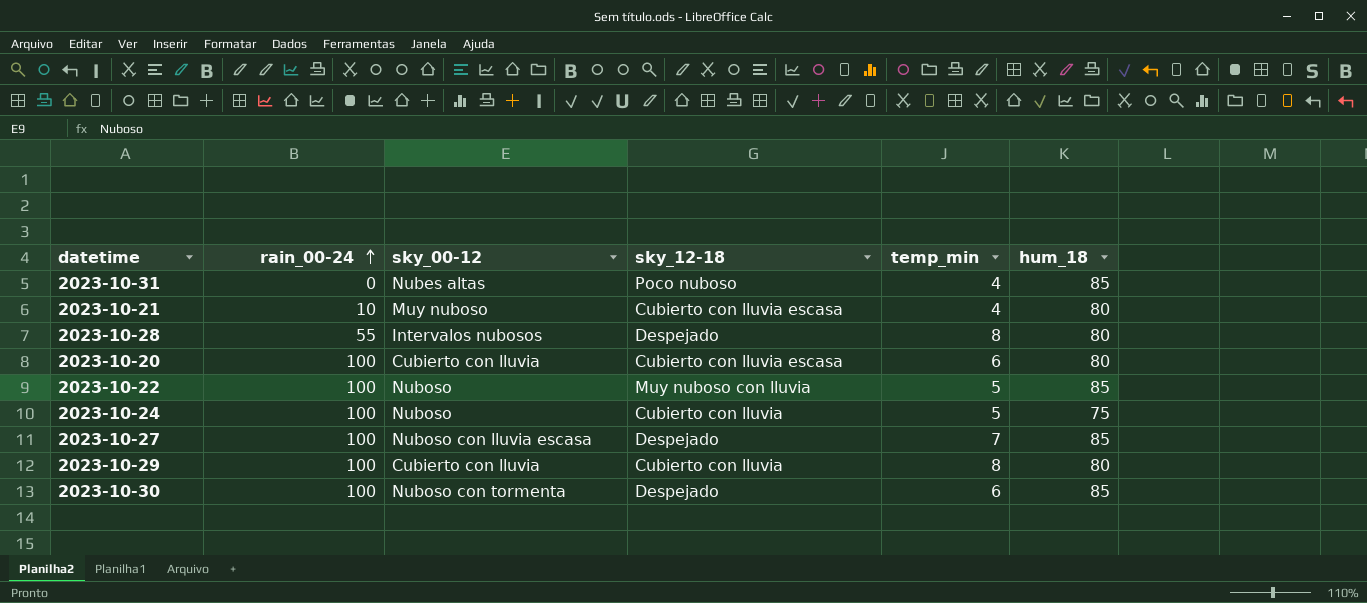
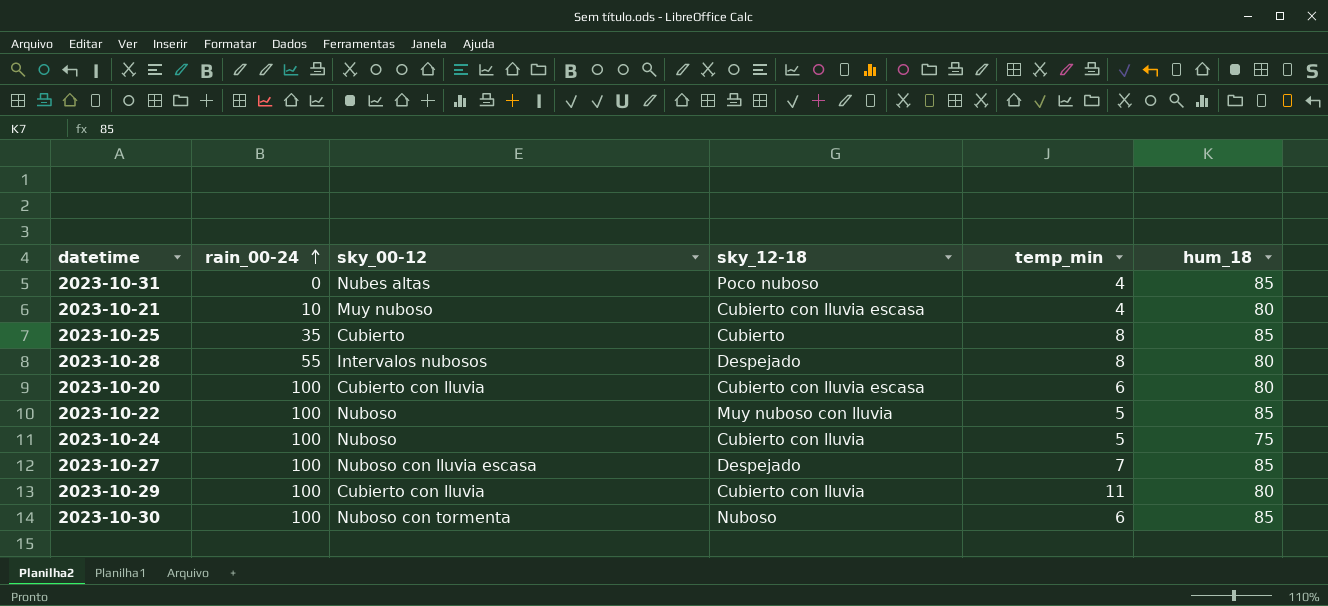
row 2023-10-25: none -> 35 | Cubierto | Cubierto | 8 | 85
2023-10-29 | temp_min: 8 -> 11
2023-10-30 | sky_12-18: Despejado -> Nuboso

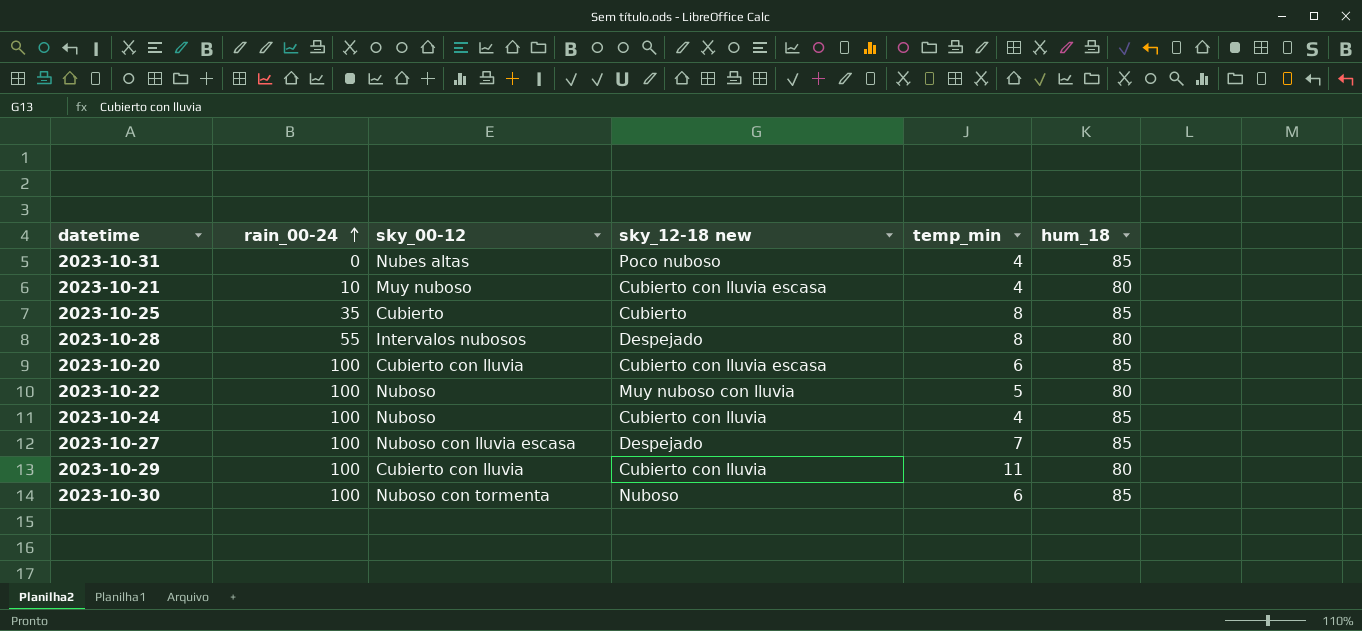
column name: sky_12-18 -> sky_12-18 new
2023-10-20 | hum_18: 80 -> 85
2023-10-22 | hum_18: 85 -> 80
2023-10-24 | temp_min: 5 -> 4
2023-10-24 | hum_18: 75 -> 85

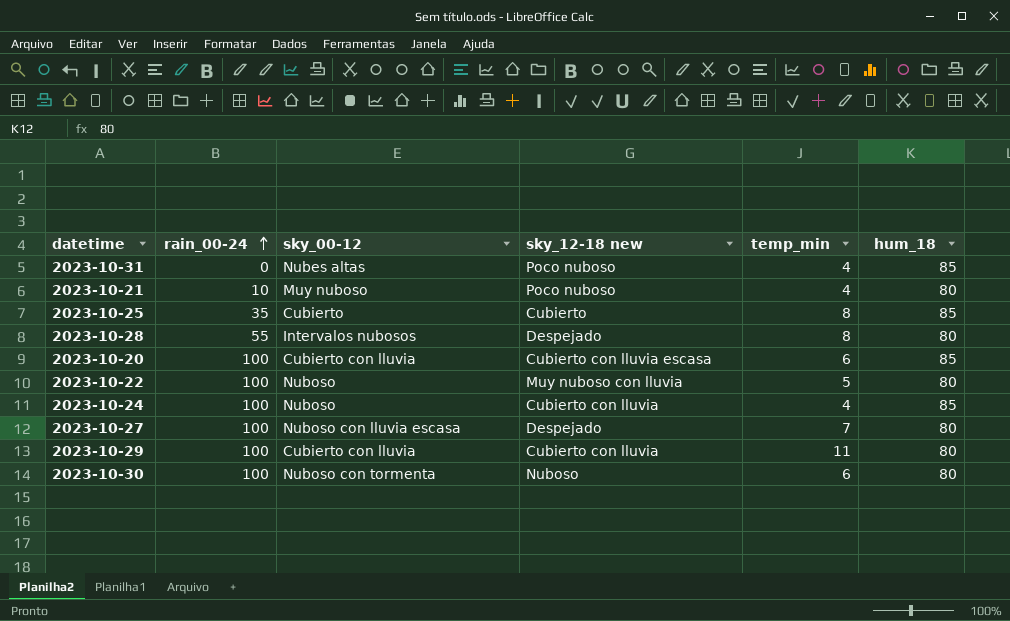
2023-10-21 | sky_12-18 new: Cubierto con lluvia escasa -> Poco nuboso
2023-10-27 | hum_18: 85 -> 80
2023-10-30 | hum_18: 85 -> 80

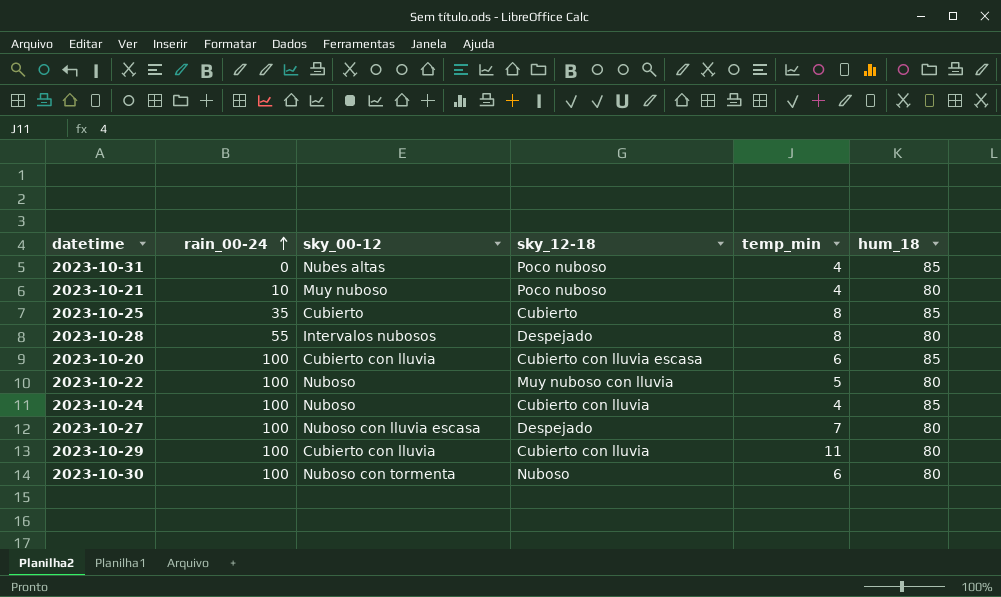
column name: sky_12-18 new -> sky_12-18

